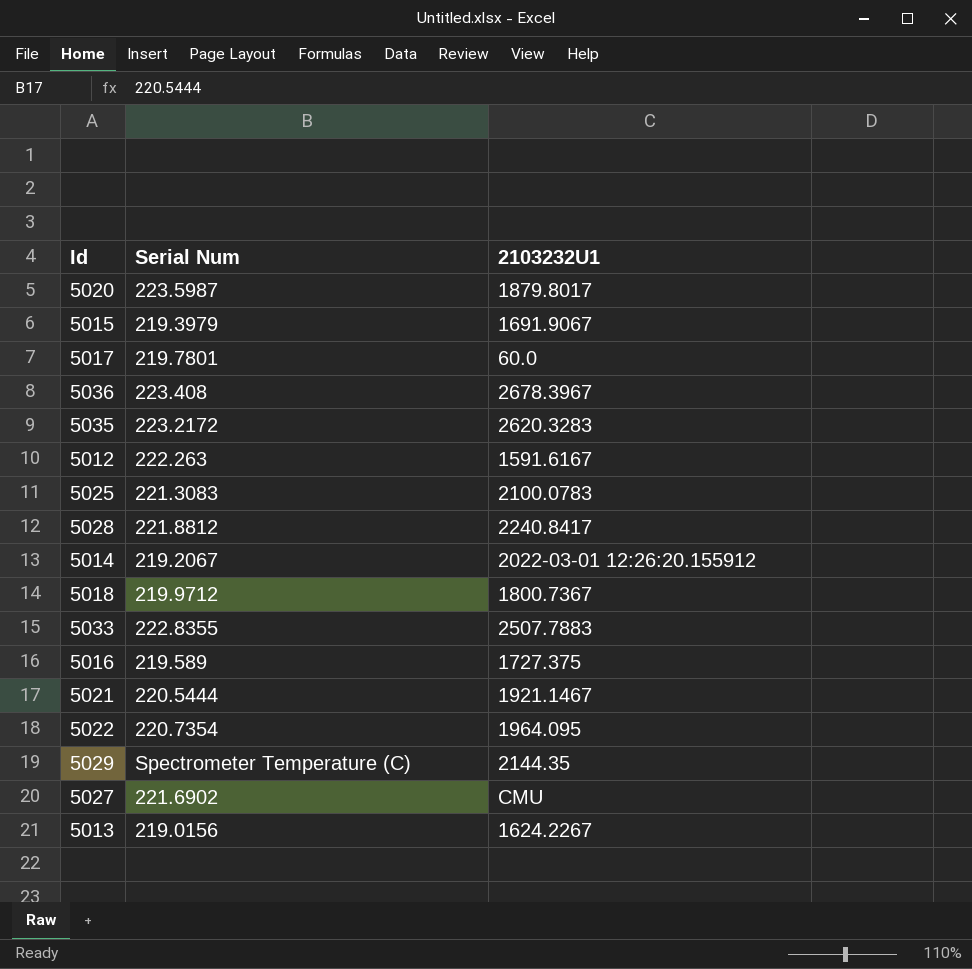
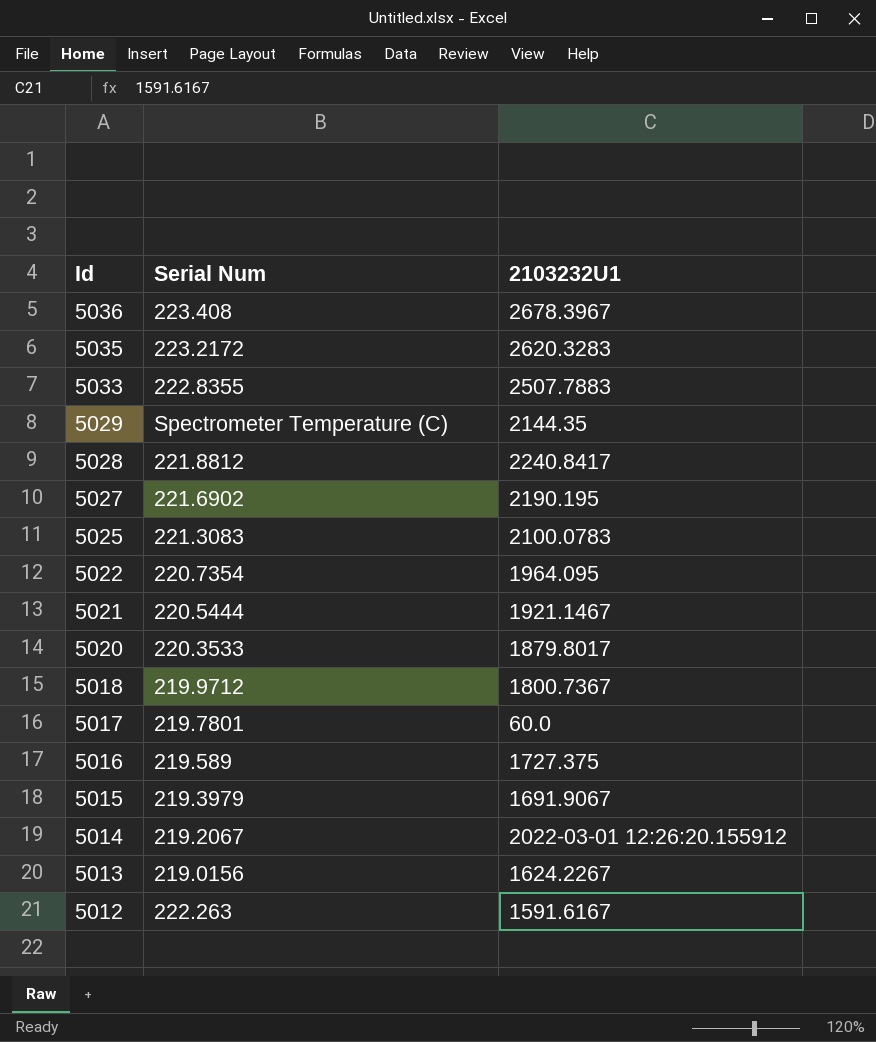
row order: none -> Id descending
5027 | 2103232U1: CMU -> 2190.195
5020 | Serial Num: 223.5987 -> 220.3533

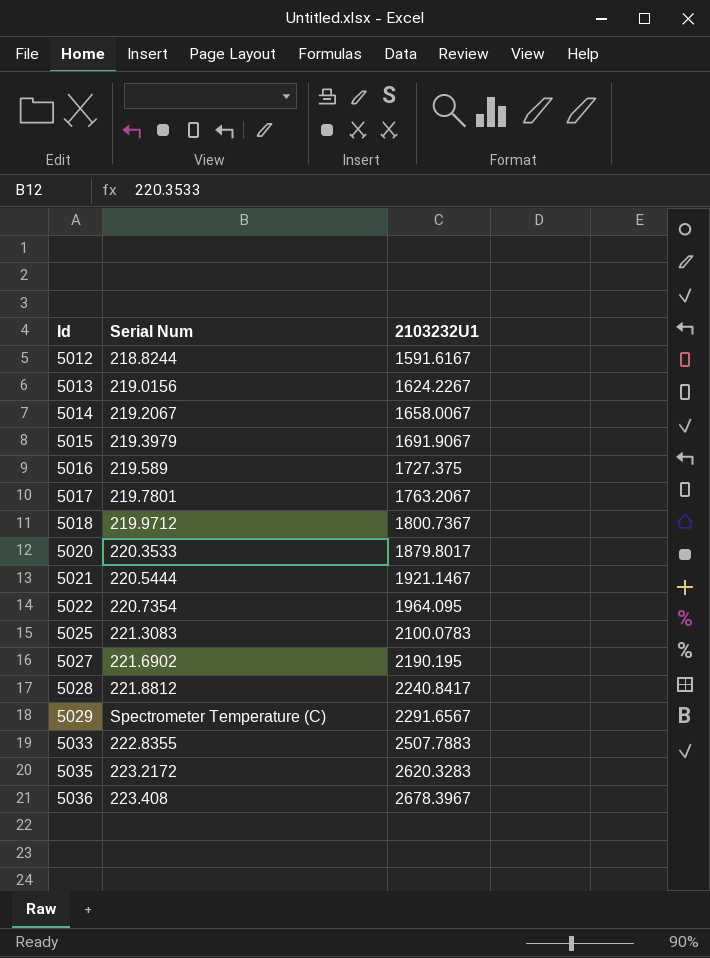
row order: Id descending -> Id ascending
5012 | Serial Num: 222.263 -> 218.8244
5014 | 2103232U1: 2022-03-01 12:26:20.155912 -> 1658.0067
5017 | 2103232U1: 60.0 -> 1763.2067
5029 | 2103232U1: 2144.35 -> 2291.6567

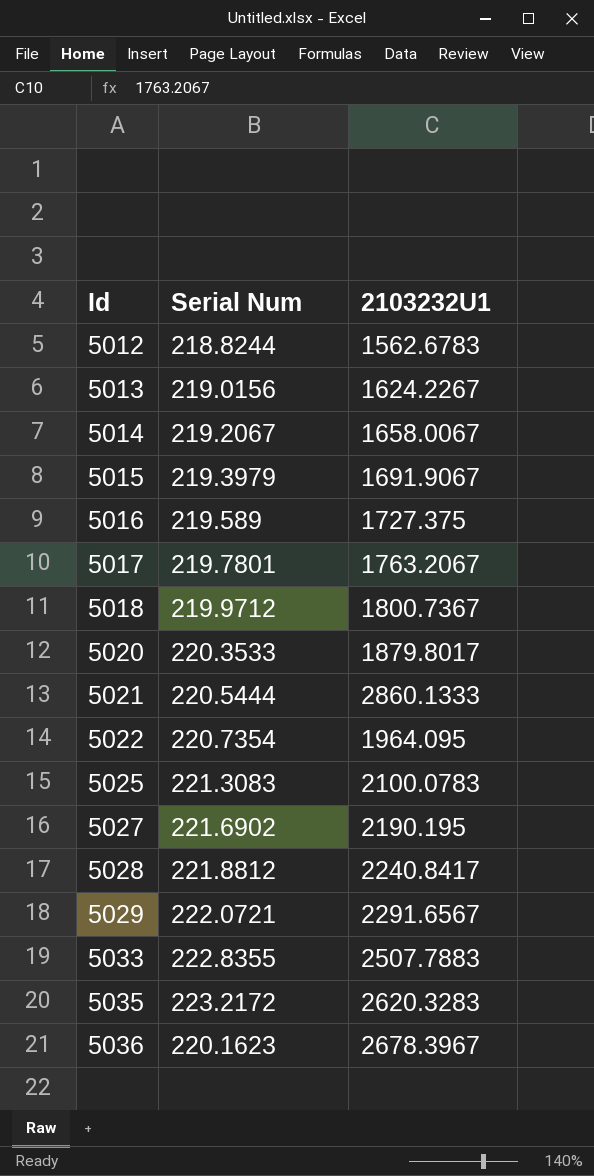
5012 | 2103232U1: 1591.6167 -> 1562.6783
5021 | 2103232U1: 1921.1467 -> 2860.1333
5029 | Serial Num: Spectrometer Temperature (C) -> 222.0721
5036 | Serial Num: 223.408 -> 220.1623

